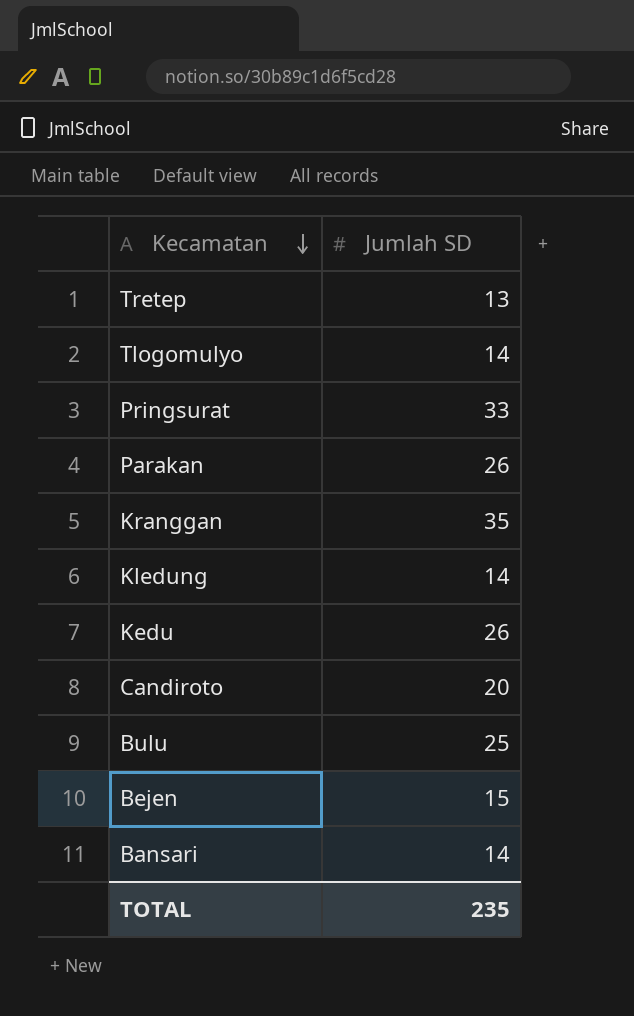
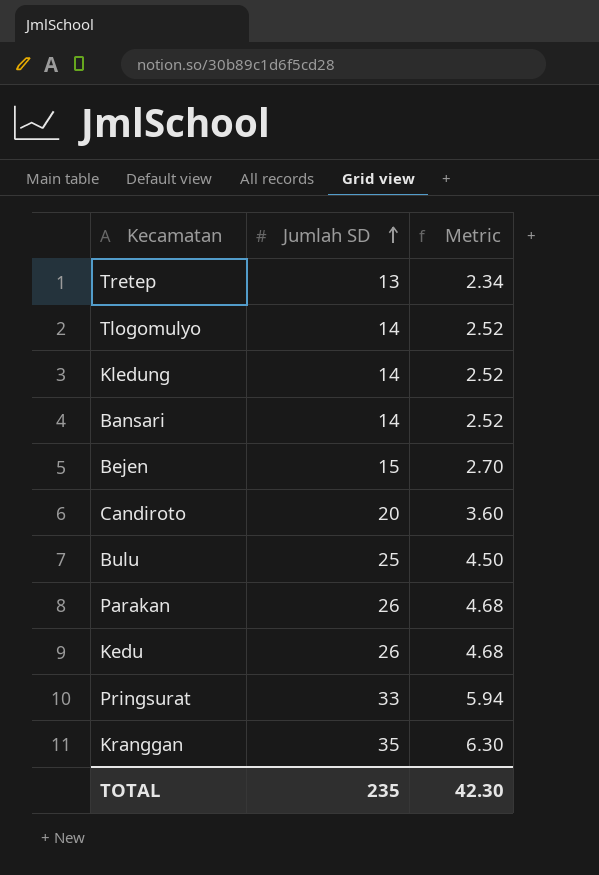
row order: Kecamatan descending -> Jumlah SD ascending
column Metric | formula: none -> [Jumlah SD] * 0.18

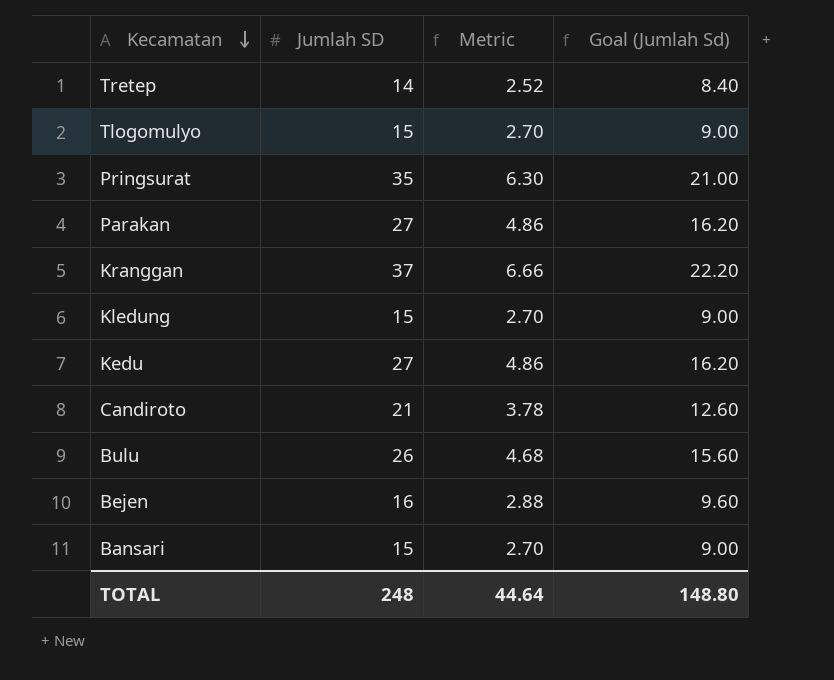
row order: Jumlah SD ascending -> Kecamatan descending
column Goal (Jumlah Sd) | formula: none -> [Jumlah SD] * 0.6
Tretep | Jumlah SD: 13 -> 14
Tretep | Metric: 2.34 -> 2.52
Tlogomulyo | Jumlah SD: 14 -> 15
Tlogomulyo | Metric: 2.52 -> 2.70
Pringsurat | Jumlah SD: 33 -> 35
Pringsurat | Metric: 5.94 -> 6.30
Parakan | Jumlah SD: 26 -> 27
Parakan | Metric: 4.68 -> 4.86
Kranggan | Jumlah SD: 35 -> 37
Kranggan | Metric: 6.30 -> 6.66
Kledung | Jumlah SD: 14 -> 15
Kledung | Metric: 2.52 -> 2.70
Kedu | Jumlah SD: 26 -> 27
Kedu | Metric: 4.68 -> 4.86
Candiroto | Jumlah SD: 20 -> 21
Candiroto | Metric: 3.60 -> 3.78
Bulu | Jumlah SD: 25 -> 26
Bulu | Metric: 4.50 -> 4.68
Bejen | Jumlah SD: 15 -> 16
Bejen | Metric: 2.70 -> 2.88
Bansari | Jumlah SD: 14 -> 15
Bansari | Metric: 2.52 -> 2.70
TOTAL | Jumlah SD: 235 -> 248
TOTAL | Metric: 42.30 -> 44.64

